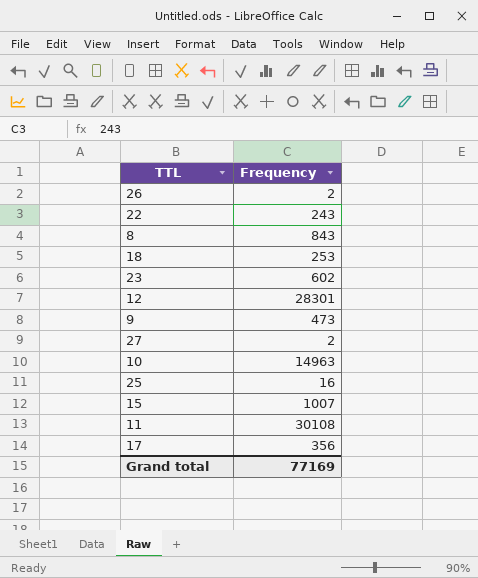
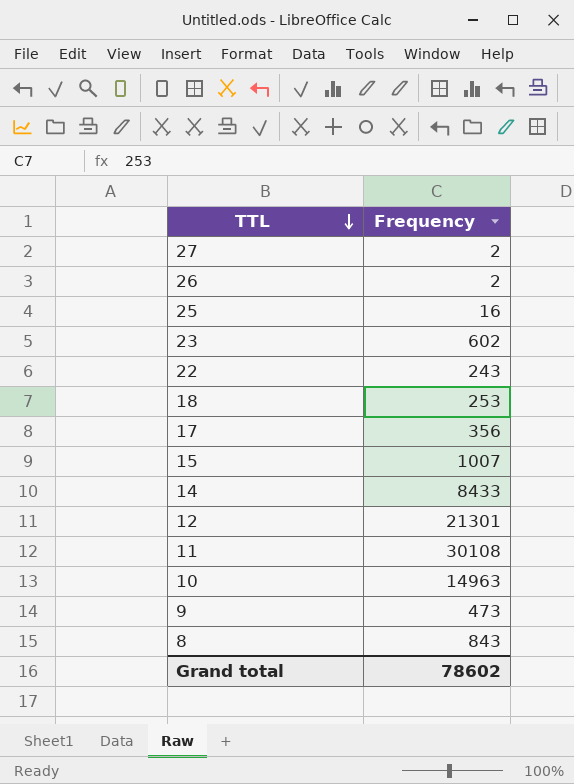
row order: none -> TTL descending
row 14: none -> 8433
12 | Frequency: 28301 -> 21301
Grand total | Frequency: 77169 -> 78602

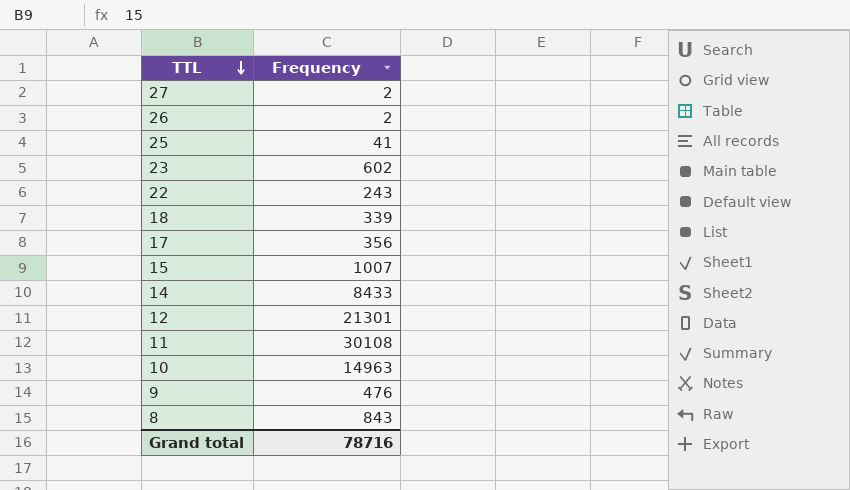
25 | Frequency: 16 -> 41
18 | Frequency: 253 -> 339
9 | Frequency: 473 -> 476
Grand total | Frequency: 78602 -> 78716

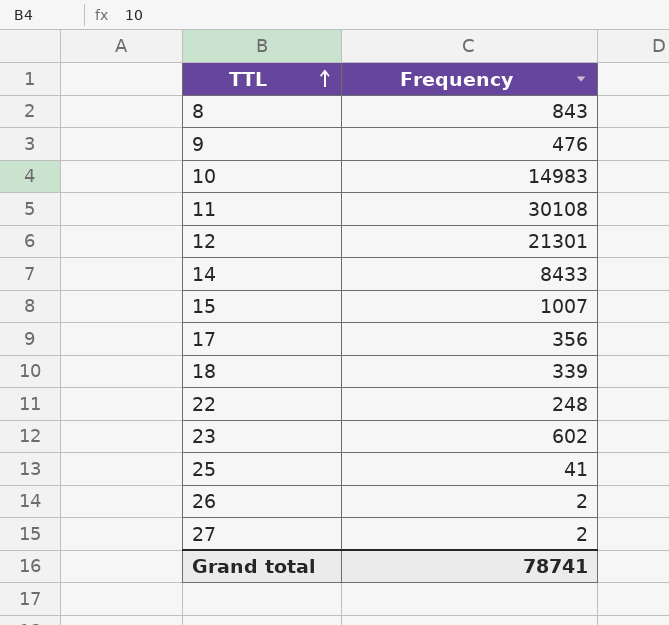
row order: TTL descending -> TTL ascending
10 | Frequency: 14963 -> 14983
22 | Frequency: 243 -> 248
Grand total | Frequency: 78716 -> 78741

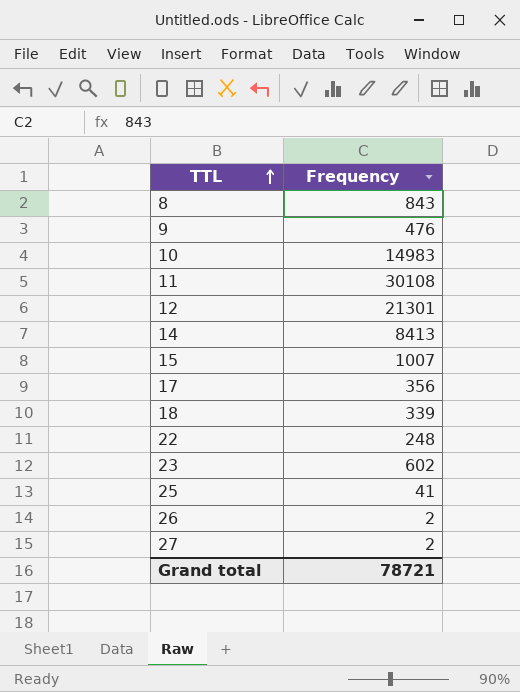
14 | Frequency: 8433 -> 8413
Grand total | Frequency: 78741 -> 78721

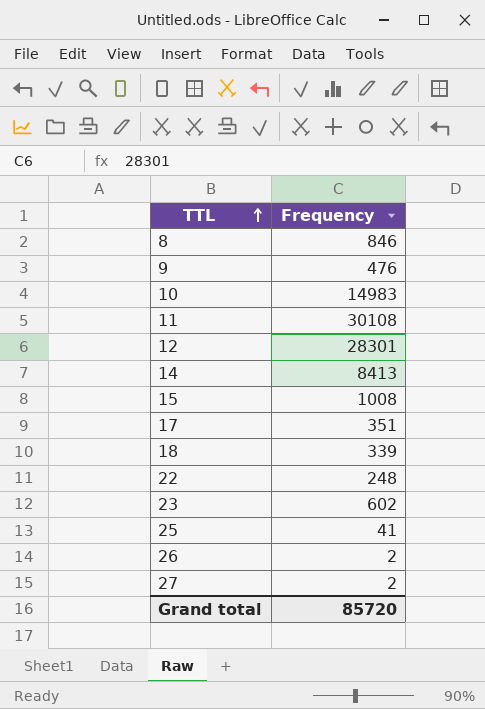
8 | Frequency: 843 -> 846
12 | Frequency: 21301 -> 28301
15 | Frequency: 1007 -> 1008
17 | Frequency: 356 -> 351
Grand total | Frequency: 78721 -> 85720

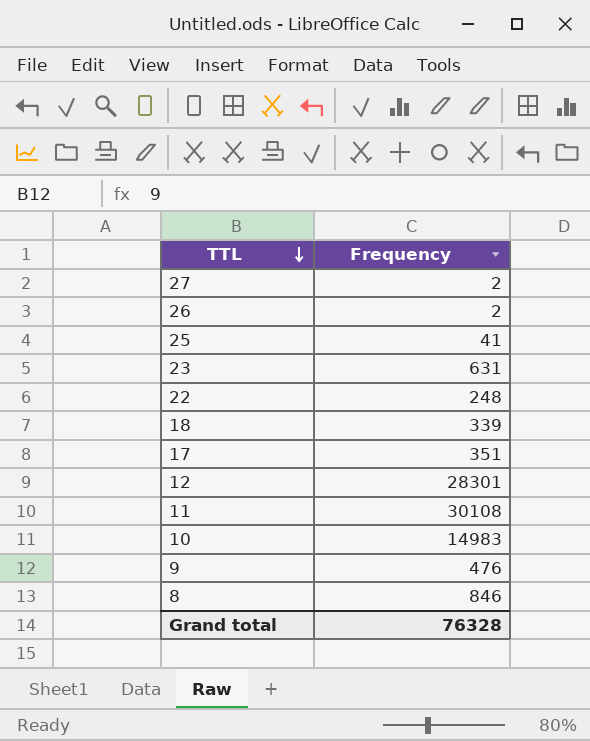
row order: TTL ascending -> TTL descending
row 14: 8413 -> none
row 15: 1008 -> none
23 | Frequency: 602 -> 631
Grand total | Frequency: 85720 -> 76328

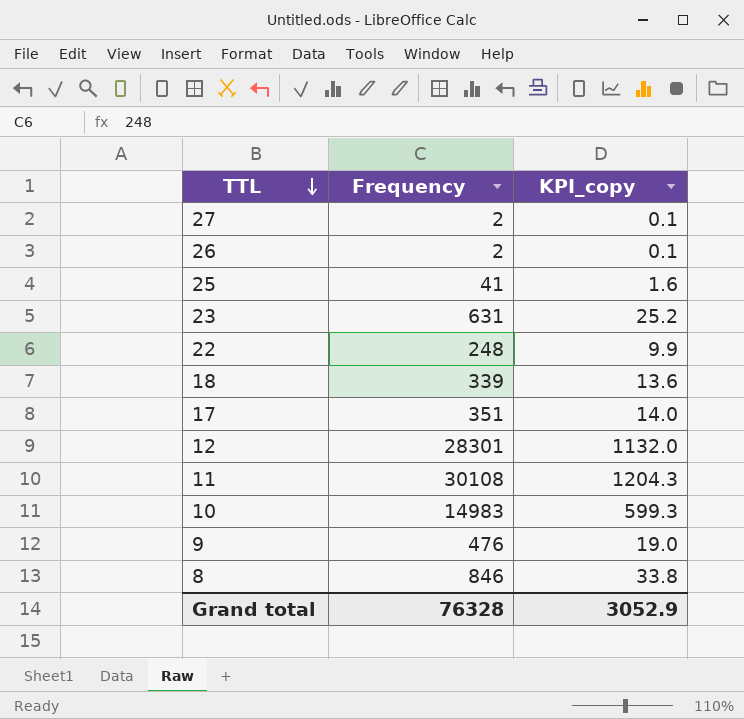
column KPI_copy | formula: none -> [Frequency] * 0.04

